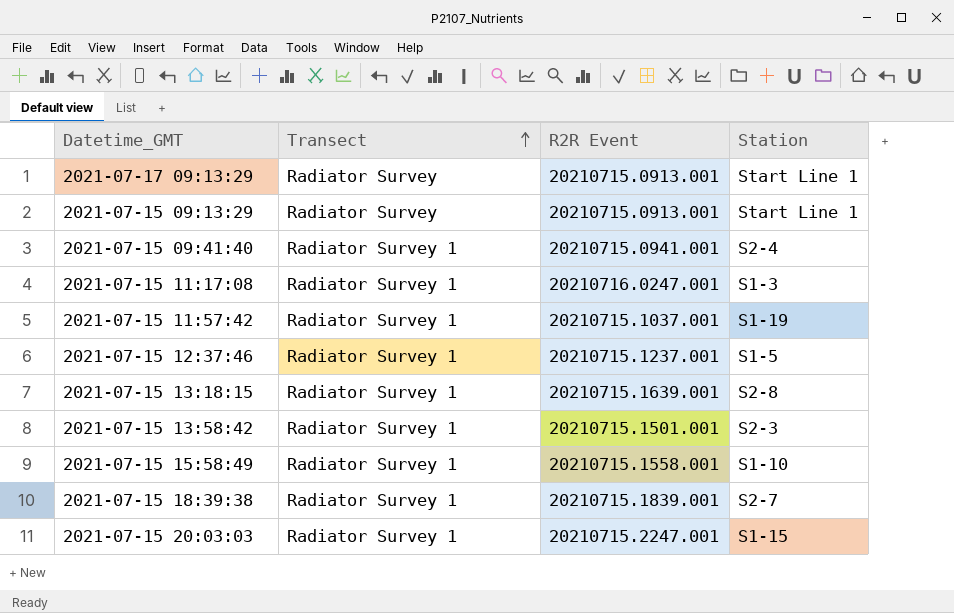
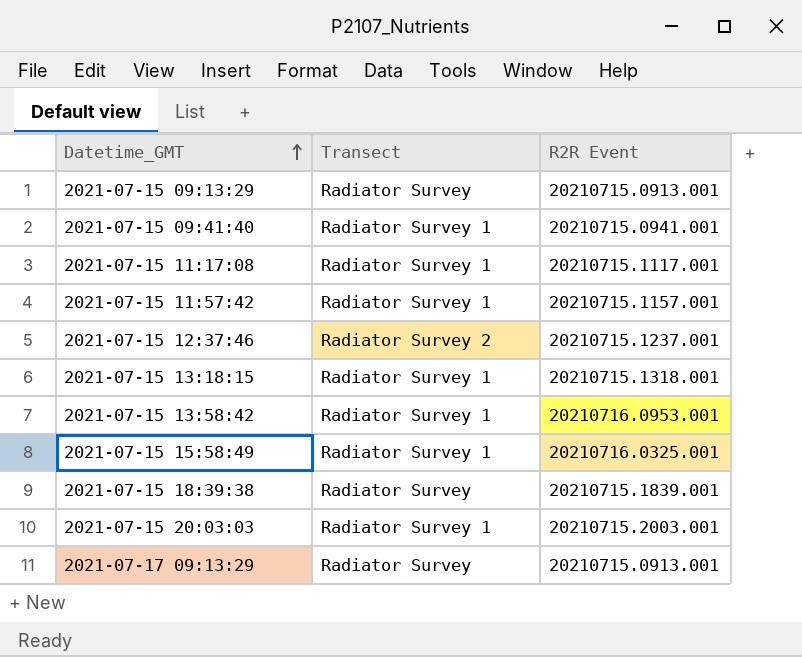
row order: Transect ascending -> Datetime_GMT ascending
column Station | position: 4 -> none
2021-07-15 11:17:08 | R2R Event: 20210716.0247.001 -> 20210715.1117.001
2021-07-15 11:57:42 | R2R Event: 20210715.1037.001 -> 20210715.1157.001
2021-07-15 12:37:46 | Transect: Radiator Survey 1 -> Radiator Survey 2
2021-07-15 13:18:15 | R2R Event: 20210715.1639.001 -> 20210715.1318.001
2021-07-15 13:58:42 | R2R Event: 20210715.1501.001 -> 20210716.0953.001
2021-07-15 15:58:49 | R2R Event: 20210715.1558.001 -> 20210716.0325.001
2021-07-15 18:39:38 | Transect: Radiator Survey 1 -> Radiator Survey
2021-07-15 20:03:03 | R2R Event: 20210715.2247.001 -> 20210715.2003.001

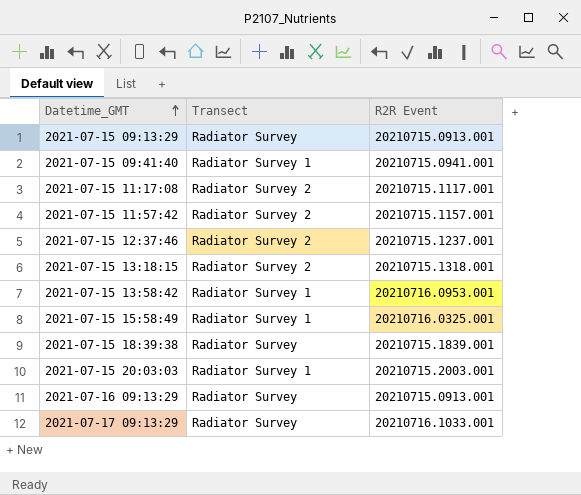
2021-07-15 11:17:08 | Transect: Radiator Survey 1 -> Radiator Survey 2
2021-07-15 11:57:42 | Transect: Radiator Survey 1 -> Radiator Survey 2
2021-07-15 13:18:15 | Transect: Radiator Survey 1 -> Radiator Survey 2
row 2021-07-16 09:13:29: none -> Radiator Survey | 20210715.0913.001
2021-07-17 09:13:29 | R2R Event: 20210715.0913.001 -> 20210716.1033.001

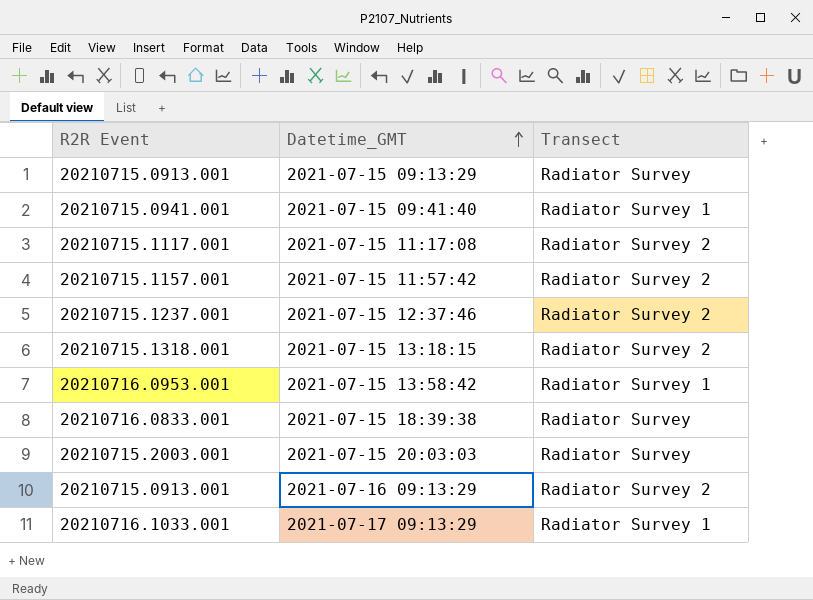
column R2R Event | position: 3 -> 1
row 2021-07-15 15:58:49: Radiator Survey 1 | 20210716.0325.001 -> none
2021-07-15 18:39:38 | R2R Event: 20210715.1839.001 -> 20210716.0833.001
2021-07-15 20:03:03 | Transect: Radiator Survey 1 -> Radiator Survey
2021-07-16 09:13:29 | Transect: Radiator Survey -> Radiator Survey 2
2021-07-17 09:13:29 | Transect: Radiator Survey -> Radiator Survey 1

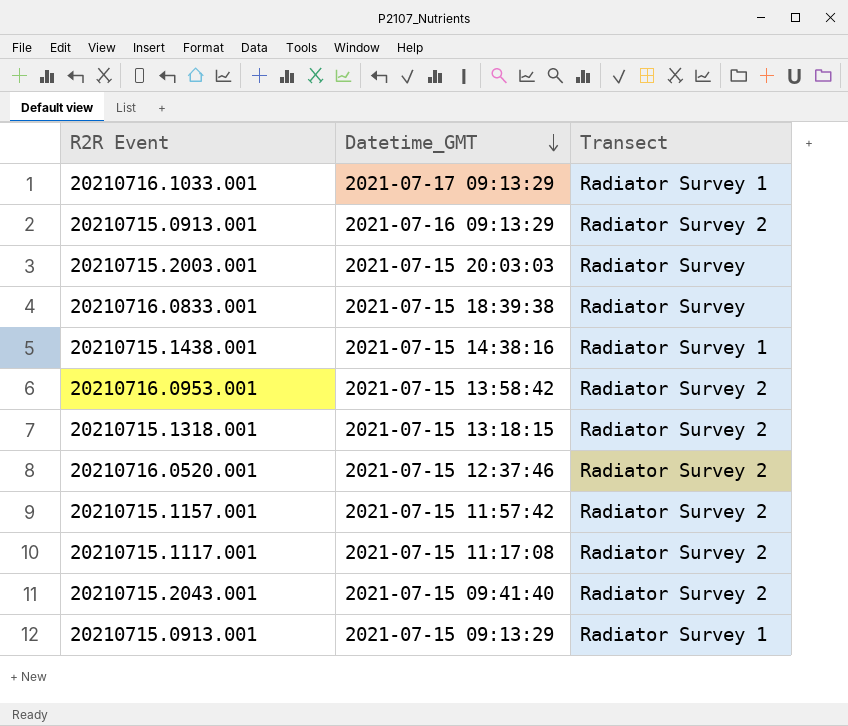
row order: Datetime_GMT ascending -> Datetime_GMT descending
row 2021-07-15 14:38:16: none -> 20210715.1438.001 | Radiator Survey 1
2021-07-15 13:58:42 | Transect: Radiator Survey 1 -> Radiator Survey 2
2021-07-15 12:37:46 | R2R Event: 20210715.1237.001 -> 20210716.0520.001
2021-07-15 09:41:40 | R2R Event: 20210715.0941.001 -> 20210715.2043.001
2021-07-15 09:41:40 | Transect: Radiator Survey 1 -> Radiator Survey 2
2021-07-15 09:13:29 | Transect: Radiator Survey -> Radiator Survey 1

